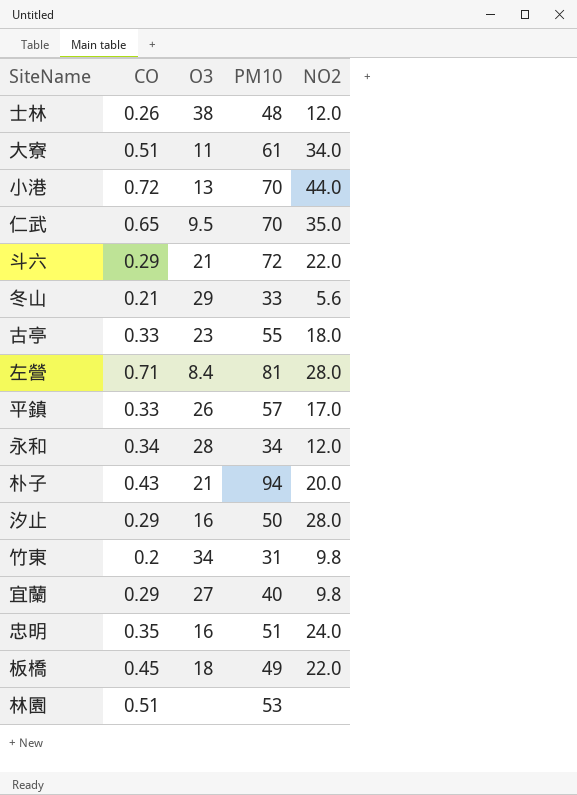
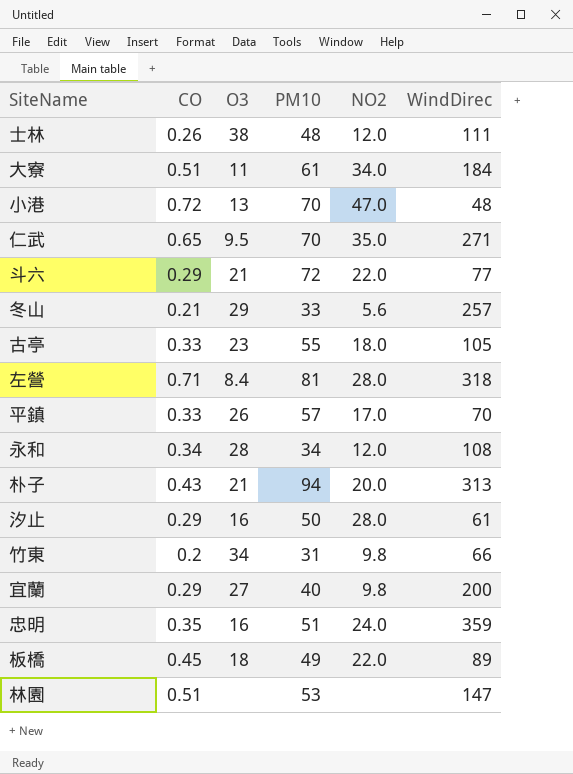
column WindDirec | position: none -> 6
小港 | NO2: 44.0 -> 47.0

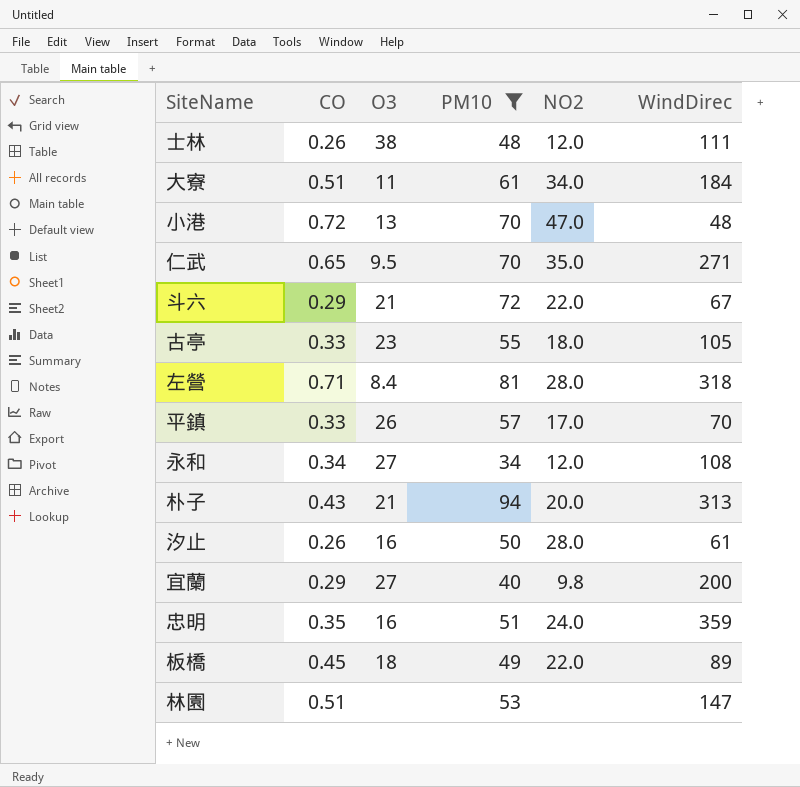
filter: none -> PM10 >= 34
斗六 | WindDirec: 77 -> 67
永和 | O3: 28 -> 27
汐止 | CO: 0.29 -> 0.26

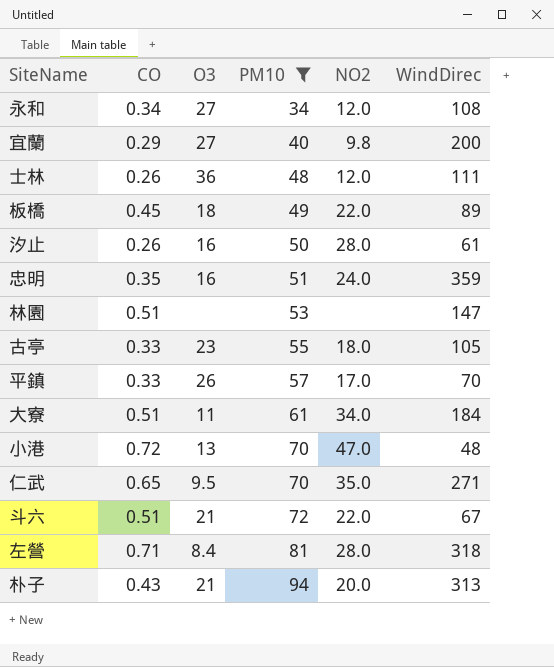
row order: none -> PM10 ascending
士林 | O3: 38 -> 36
斗六 | CO: 0.29 -> 0.51

